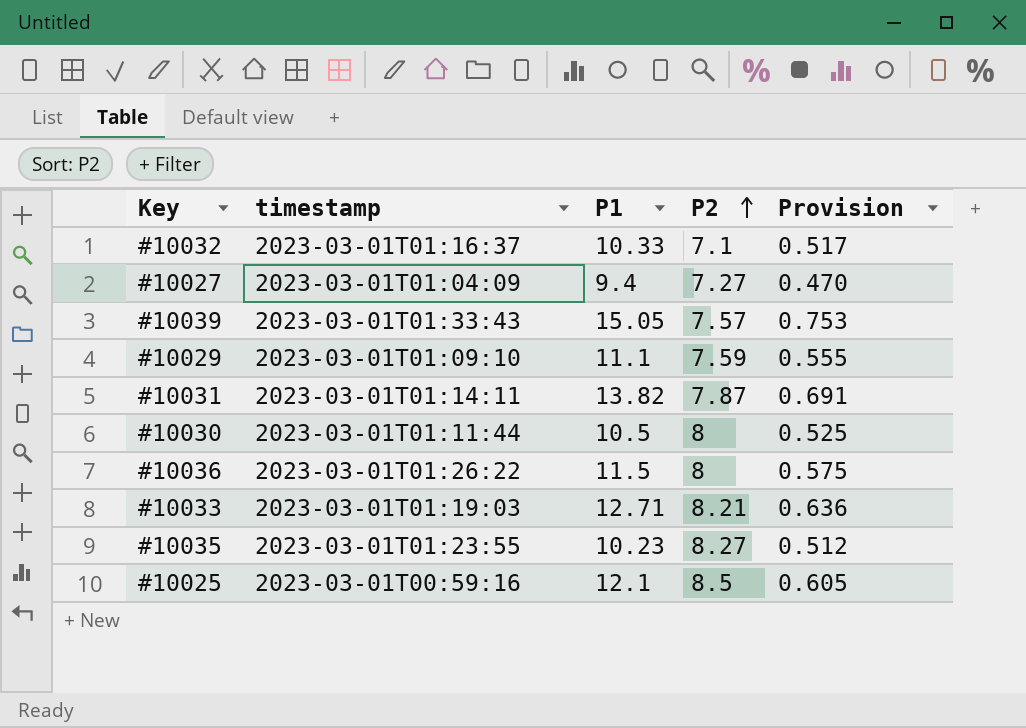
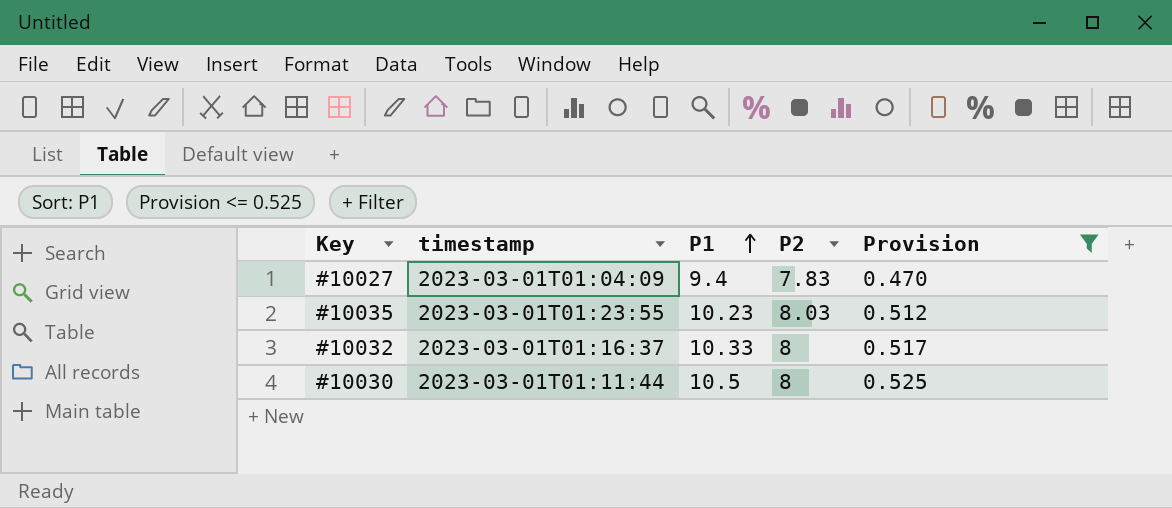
filter: none -> Provision <= 0.525
row order: P2 ascending -> P1 ascending
#10027 | P2: 7.27 -> 7.83
#10035 | P2: 8.27 -> 8.03
#10032 | P2: 7.1 -> 8

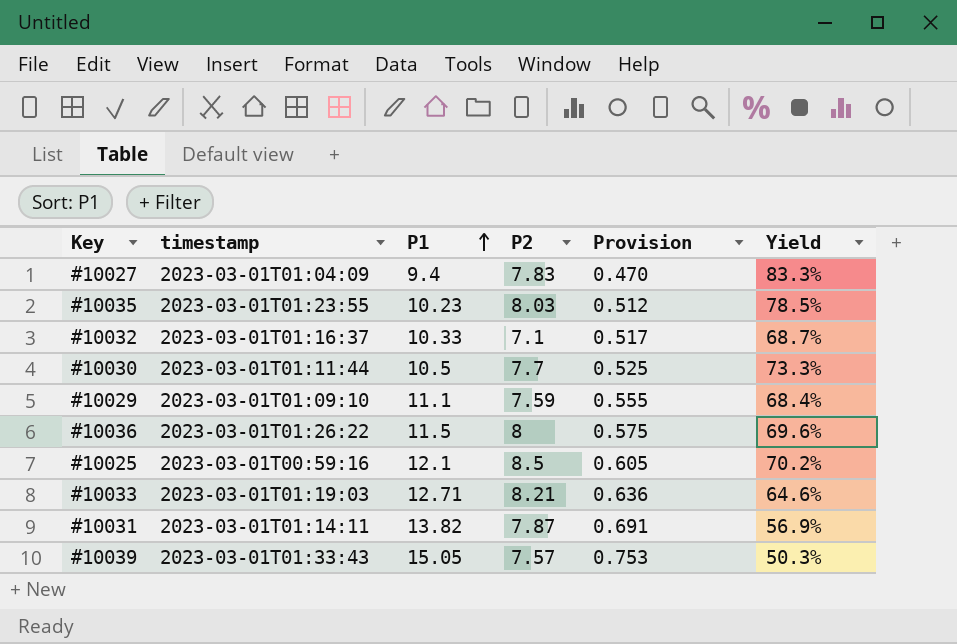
filter: Provision <= 0.525 -> none
column Yield | formula: none -> [P2] / [P1]
#10032 | P2: 8 -> 7.1
#10030 | P2: 8 -> 7.7

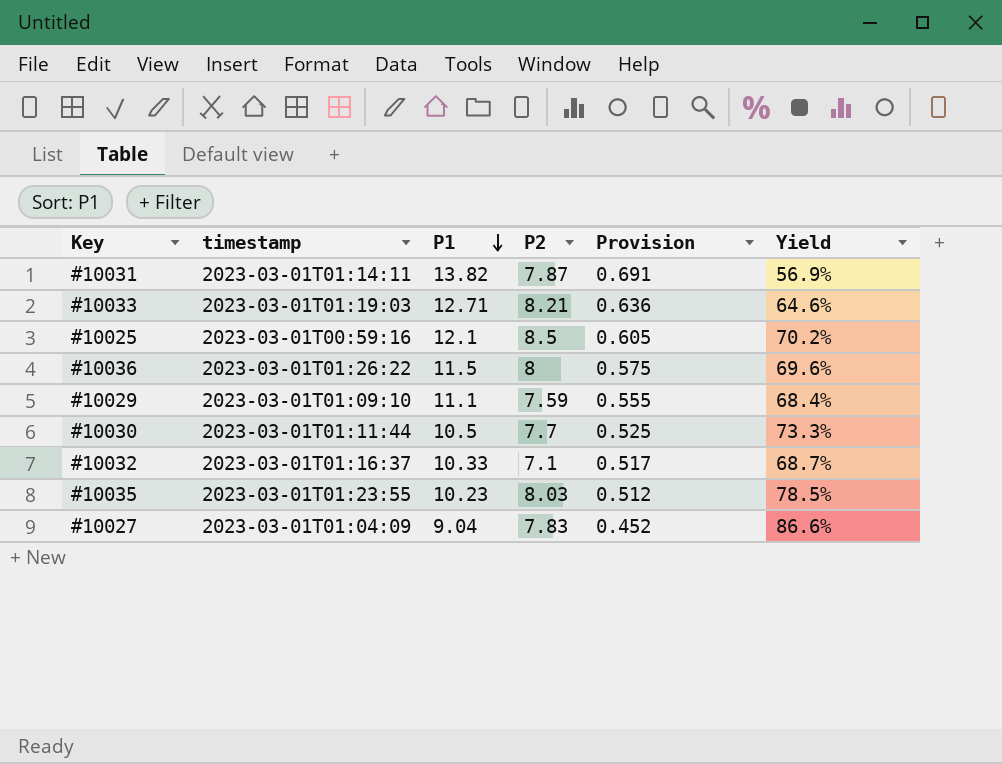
row order: P1 ascending -> P1 descending
row #10039: 2023-03-01T01:33:43 | 15.05 | 7.57 | 0.753 | 50.3% -> none
#10027 | P1: 9.4 -> 9.04
#10027 | Provision: 0.470 -> 0.452
#10027 | Yield: 83.3% -> 86.6%

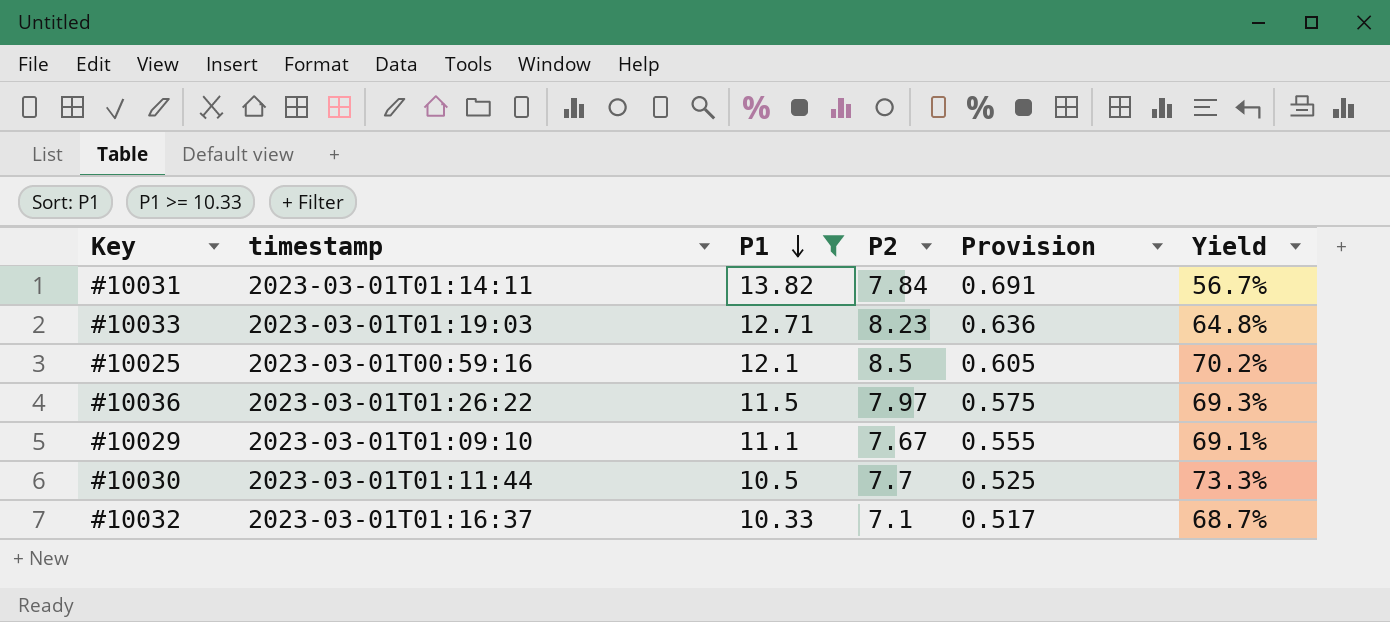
filter: none -> P1 >= 10.33
#10031 | P2: 7.87 -> 7.84
#10031 | Yield: 56.9% -> 56.7%
#10033 | P2: 8.21 -> 8.23
#10033 | Yield: 64.6% -> 64.8%
#10036 | P2: 8 -> 7.97
#10036 | Yield: 69.6% -> 69.3%
#10029 | P2: 7.59 -> 7.67
#10029 | Yield: 68.4% -> 69.1%

